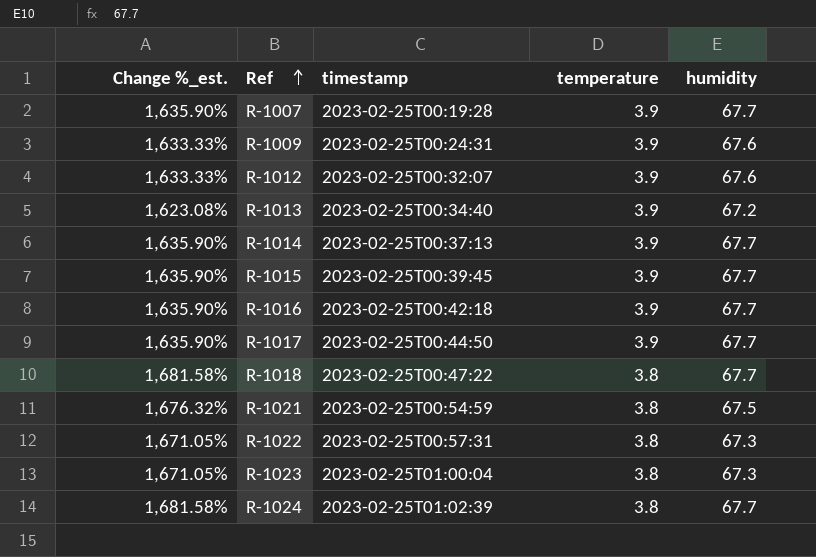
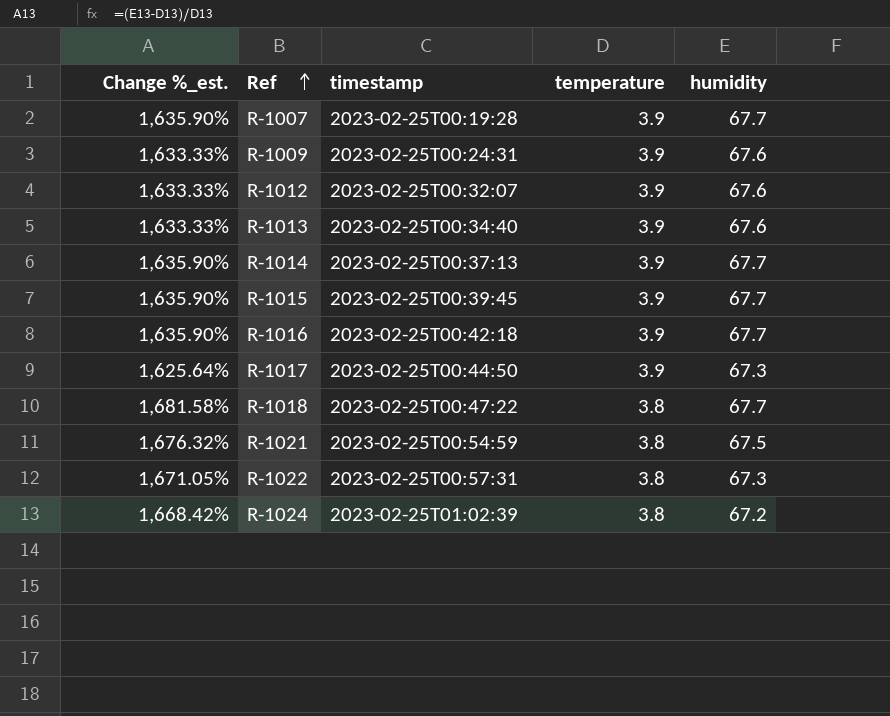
row R-1023: 1,671.05% | 2023-02-25T01:00:04 | 3.8 | 67.3 -> none
R-1013 | Change %_est.: 1,623.08% -> 1,633.33%
R-1013 | humidity: 67.2 -> 67.6
R-1017 | Change %_est.: 1,635.90% -> 1,625.64%
R-1017 | humidity: 67.7 -> 67.3
R-1024 | Change %_est.: 1,681.58% -> 1,668.42%
R-1024 | humidity: 67.7 -> 67.2

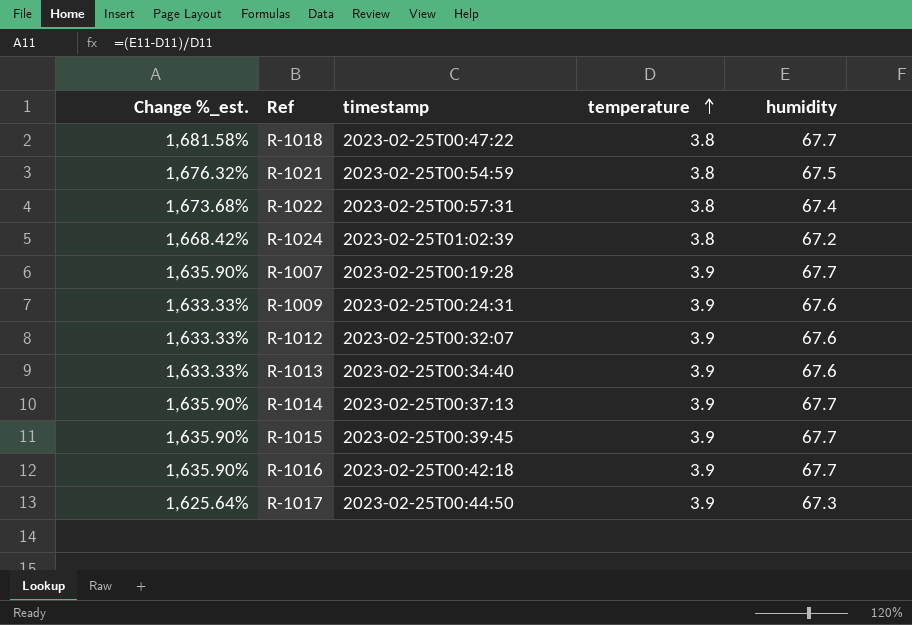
row order: Ref ascending -> temperature ascending
R-1022 | Change %_est.: 1,671.05% -> 1,673.68%
R-1022 | humidity: 67.3 -> 67.4

